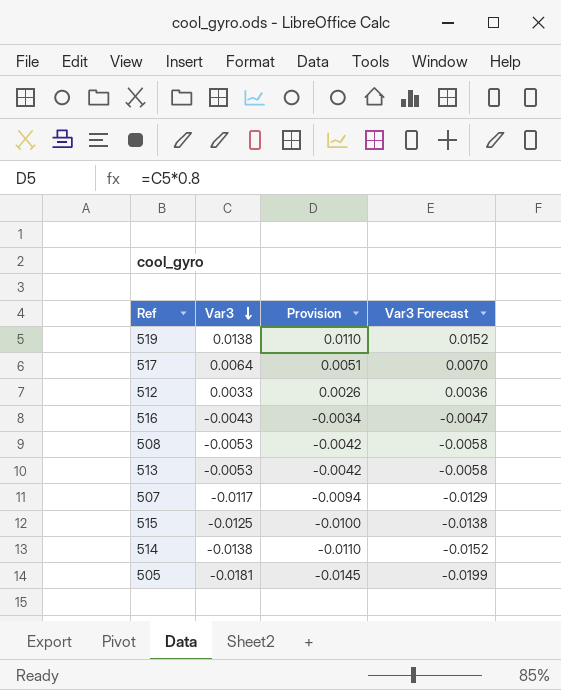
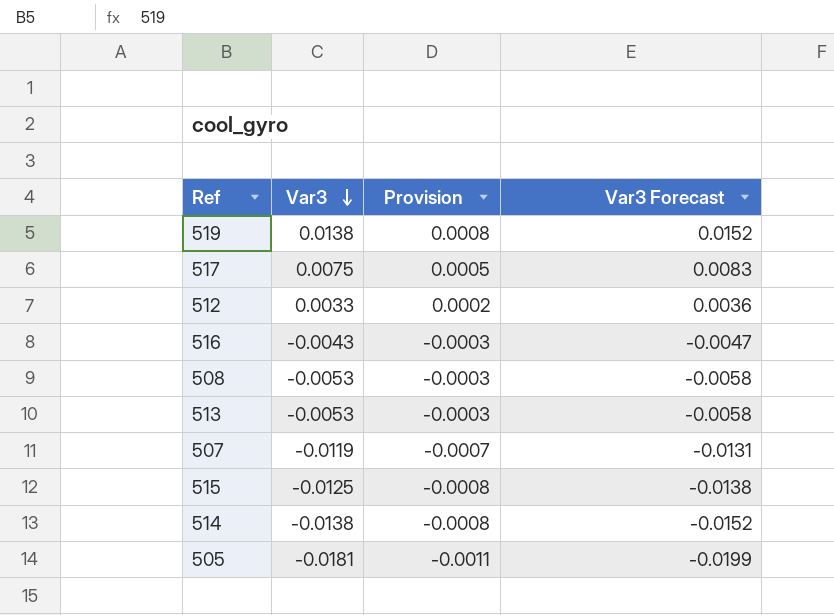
column Provision | formula: [Var3] * 0.8 -> [Var3] * 0.06
517 | Var3: 0.0064 -> 0.0075
517 | Var3 Forecast: 0.0070 -> 0.0083
507 | Var3: -0.0117 -> -0.0119
507 | Var3 Forecast: -0.0129 -> -0.0131

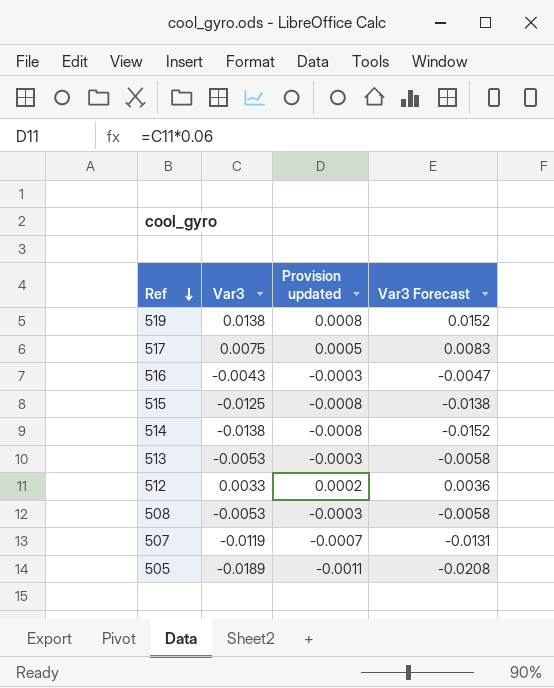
row order: Var3 descending -> Ref descending
column name: Provision -> Provision updated
505 | Var3: -0.0181 -> -0.0189
505 | Var3 Forecast: -0.0199 -> -0.0208

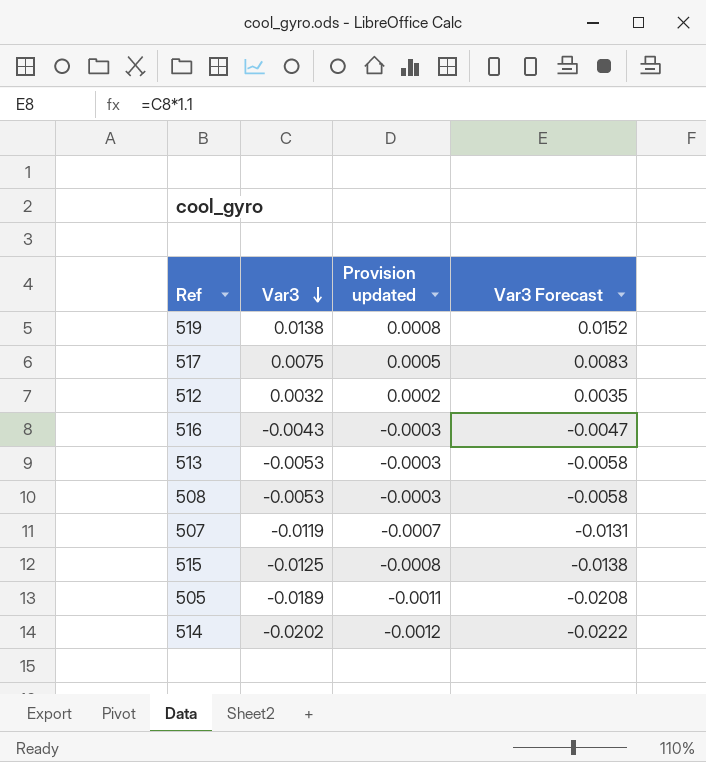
row order: Ref descending -> Var3 descending
512 | Var3: 0.0033 -> 0.0032
512 | Var3 Forecast: 0.0036 -> 0.0035
514 | Var3: -0.0138 -> -0.0202
514 | Provision updated: -0.0008 -> -0.0012
514 | Var3 Forecast: -0.0152 -> -0.0222

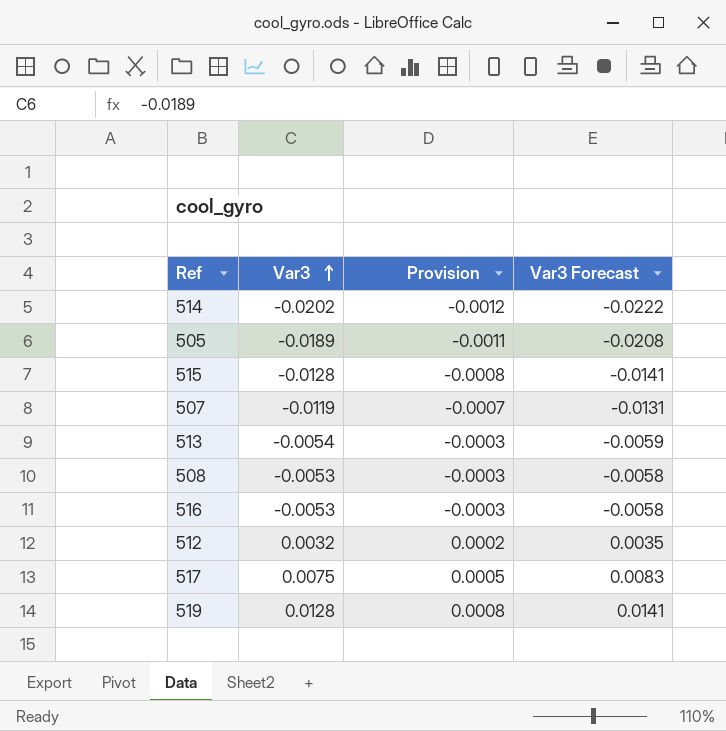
row order: Var3 descending -> Var3 ascending
column name: Provision updated -> Provision
515 | Var3: -0.0125 -> -0.0128
515 | Var3 Forecast: -0.0138 -> -0.0141
513 | Var3: -0.0053 -> -0.0054
513 | Var3 Forecast: -0.0058 -> -0.0059
516 | Var3: -0.0043 -> -0.0053
516 | Var3 Forecast: -0.0047 -> -0.0058
519 | Var3: 0.0138 -> 0.0128
519 | Var3 Forecast: 0.0152 -> 0.0141

